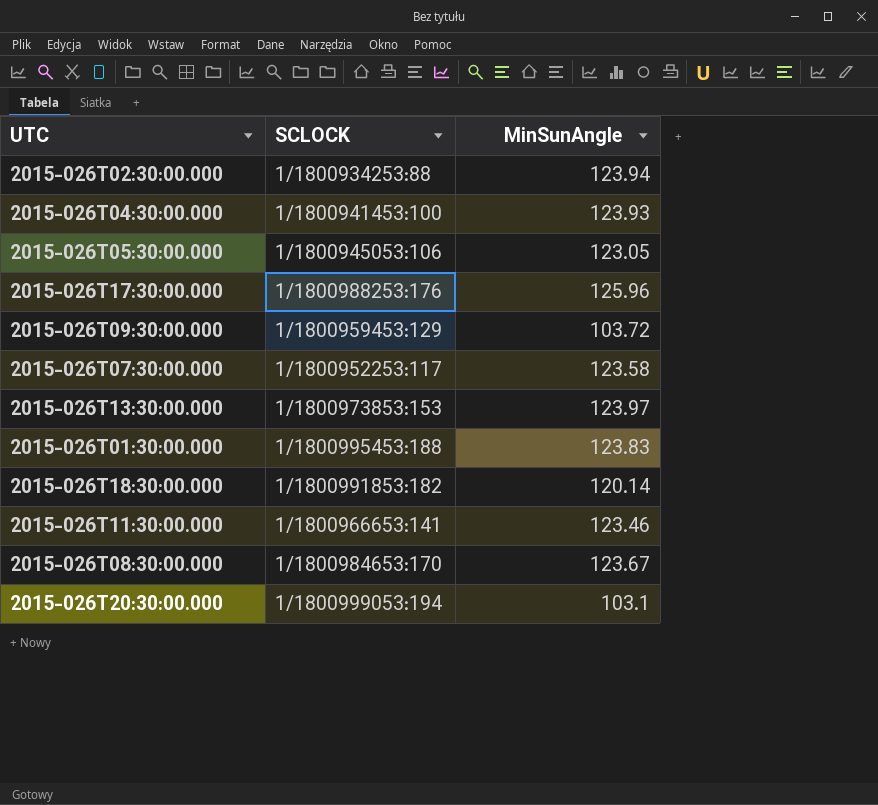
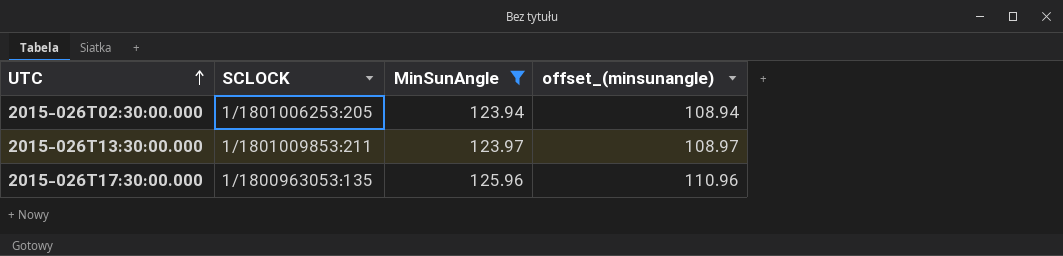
filter: none -> MinSunAngle >= 123.94
row order: none -> UTC ascending
column offset_(minsunangle) | formula: none -> [MinSunAngle] - 15
2015-026T02:30:00.000 | SCLOCK: 1/1800934253:88 -> 1/1801006253:205
2015-026T13:30:00.000 | SCLOCK: 1/1800973853:153 -> 1/1801009853:211
2015-026T17:30:00.000 | SCLOCK: 1/1800988253:176 -> 1/1800963053:135

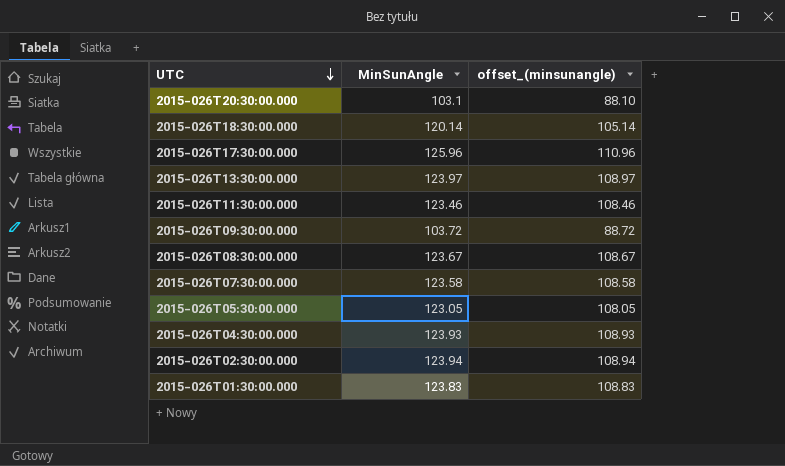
filter: MinSunAngle >= 123.94 -> none
row order: UTC ascending -> UTC descending
column SCLOCK | position: 2 -> none

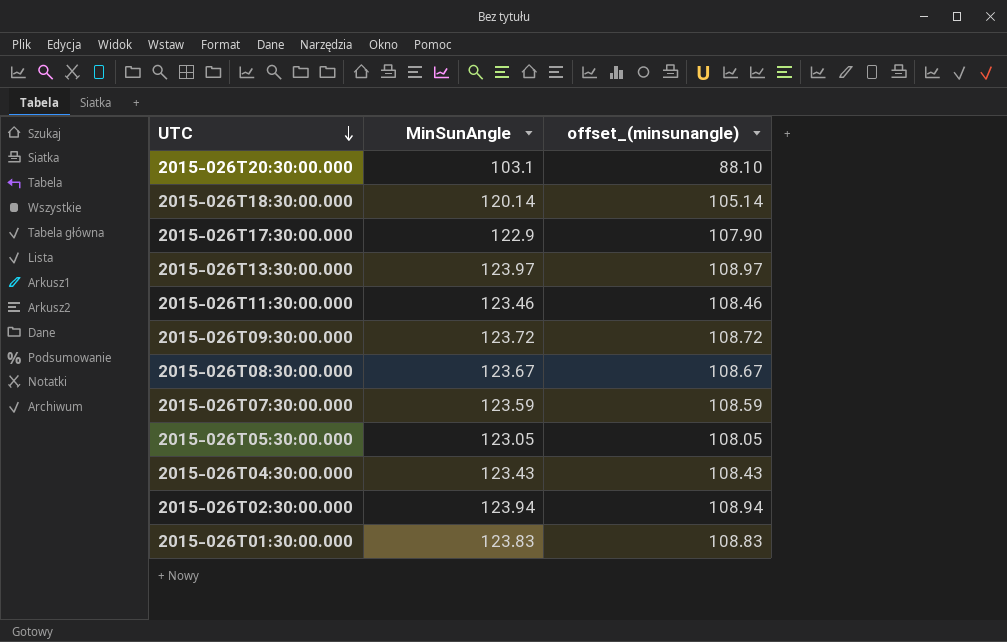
2015-026T17:30:00.000 | MinSunAngle: 125.96 -> 122.9
2015-026T17:30:00.000 | offset_(minsunangle): 110.96 -> 107.90
2015-026T09:30:00.000 | MinSunAngle: 103.72 -> 123.72
2015-026T09:30:00.000 | offset_(minsunangle): 88.72 -> 108.72
2015-026T07:30:00.000 | MinSunAngle: 123.58 -> 123.59
2015-026T07:30:00.000 | offset_(minsunangle): 108.58 -> 108.59
2015-026T04:30:00.000 | MinSunAngle: 123.93 -> 123.43
2015-026T04:30:00.000 | offset_(minsunangle): 108.93 -> 108.43

